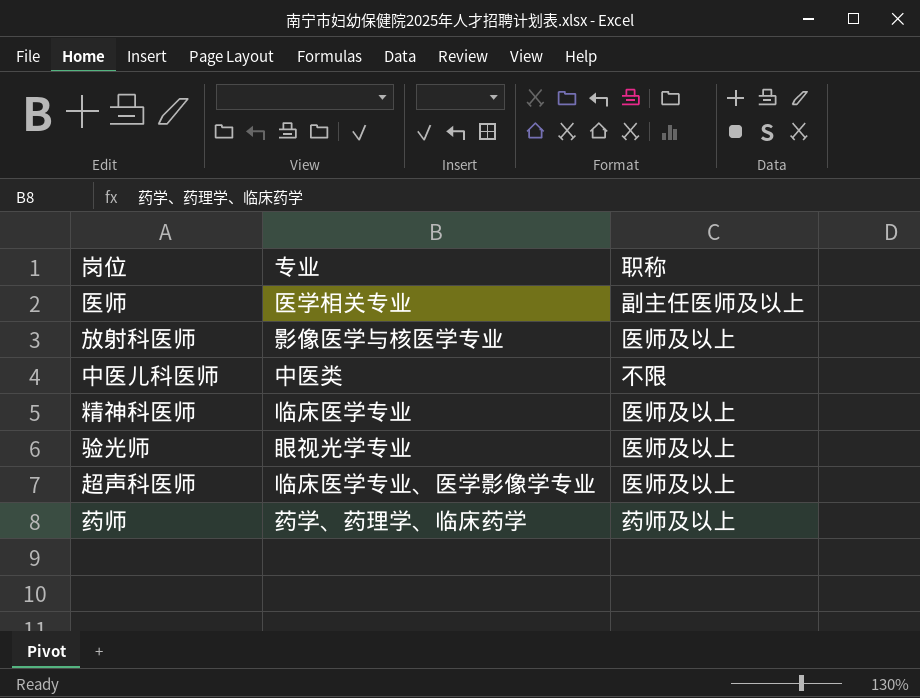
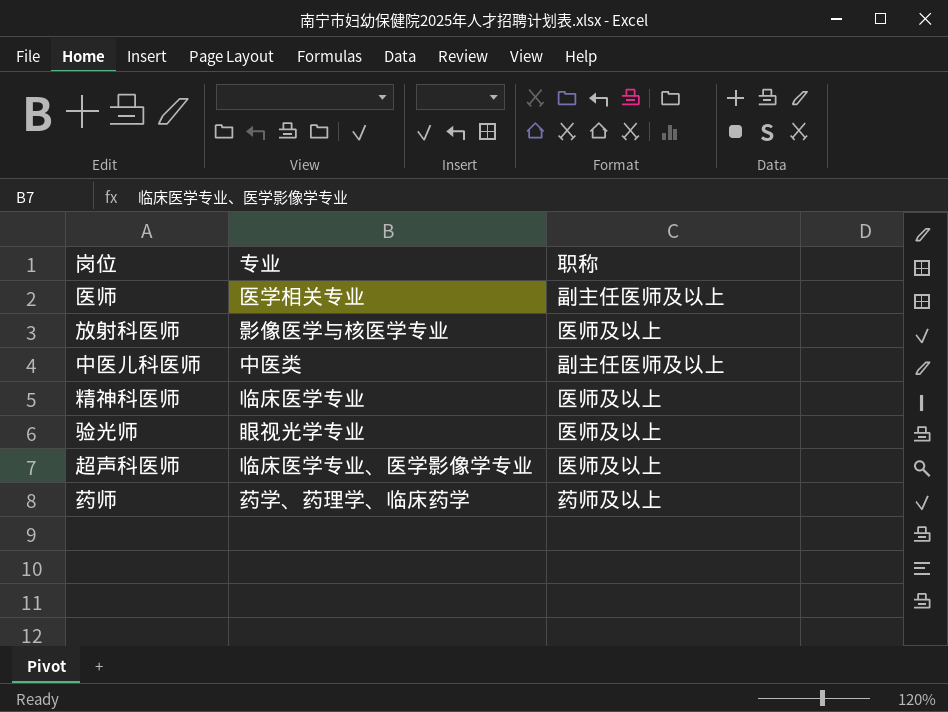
中医儿科医师 | 职称: 不限 -> 副主任医师及以上

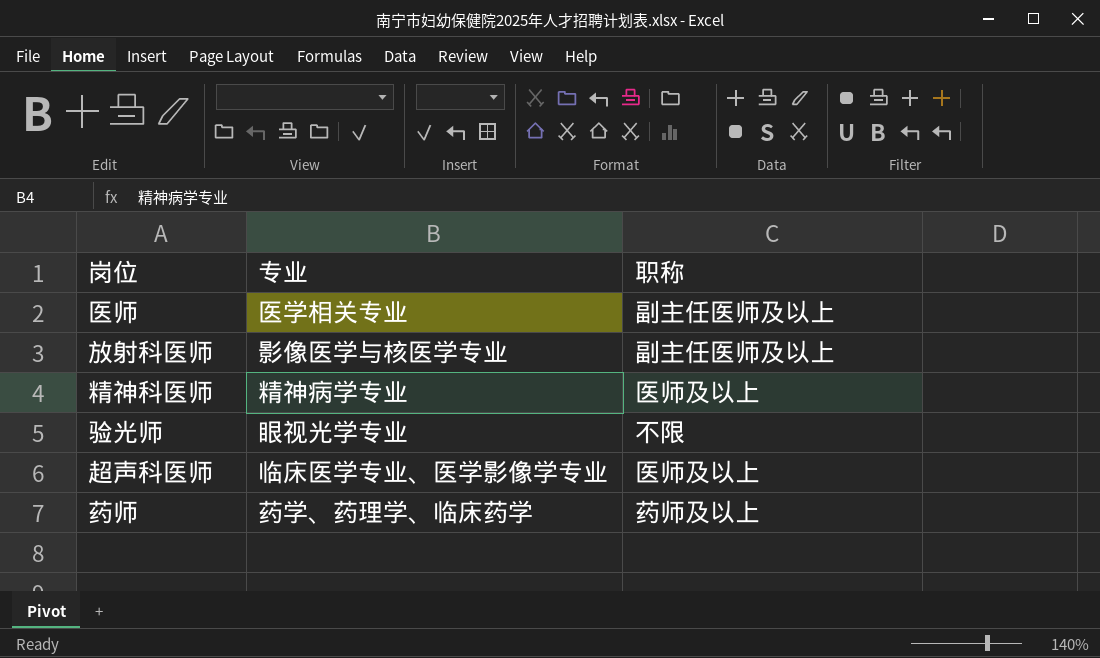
row 中医儿科医师: 中医类 | 副主任医师及以上 -> none
放射科医师 | 职称: 医师及以上 -> 副主任医师及以上
精神科医师 | 专业: 临床医学专业 -> 精神病学专业
验光师 | 职称: 医师及以上 -> 不限

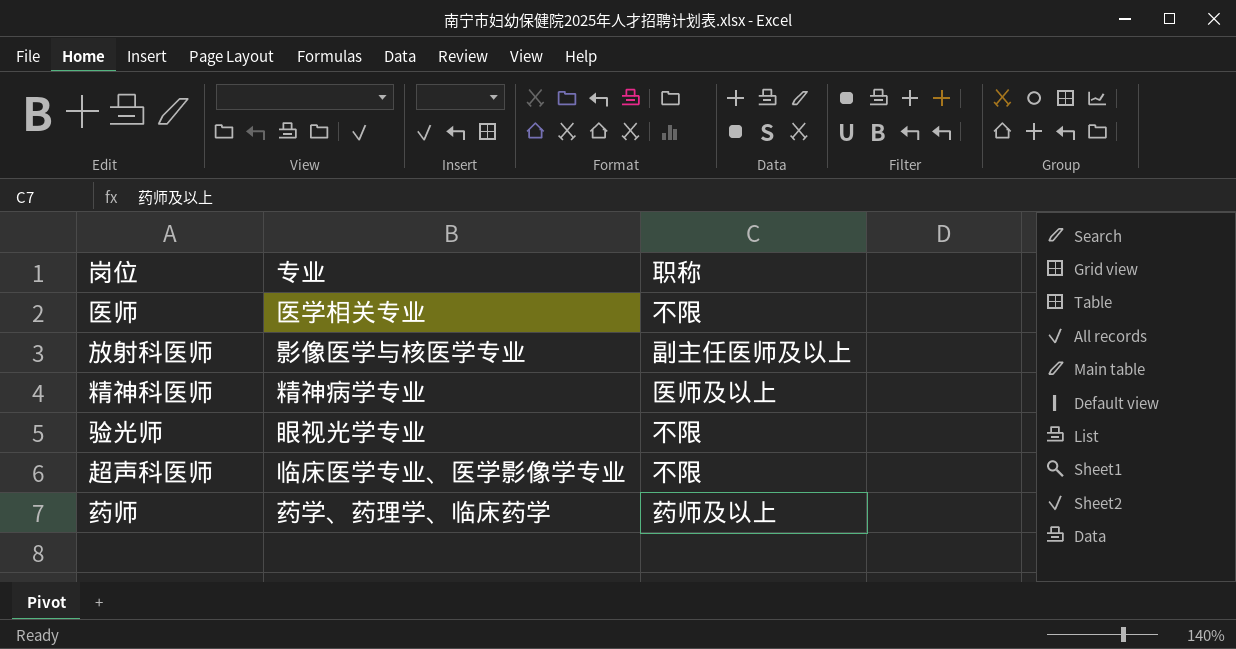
医师 | 职称: 副主任医师及以上 -> 不限
超声科医师 | 职称: 医师及以上 -> 不限

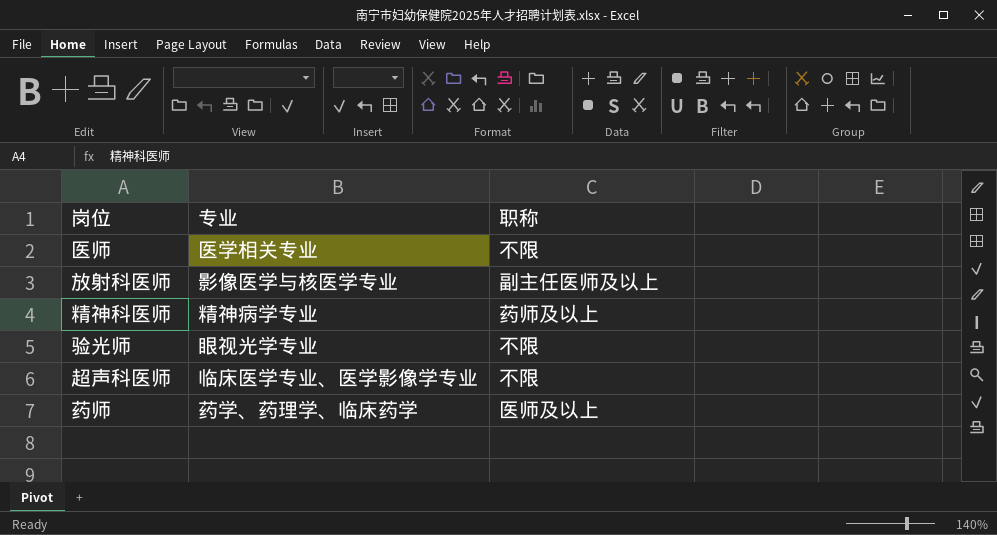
精神科医师 | 职称: 医师及以上 -> 药师及以上
药师 | 职称: 药师及以上 -> 医师及以上

